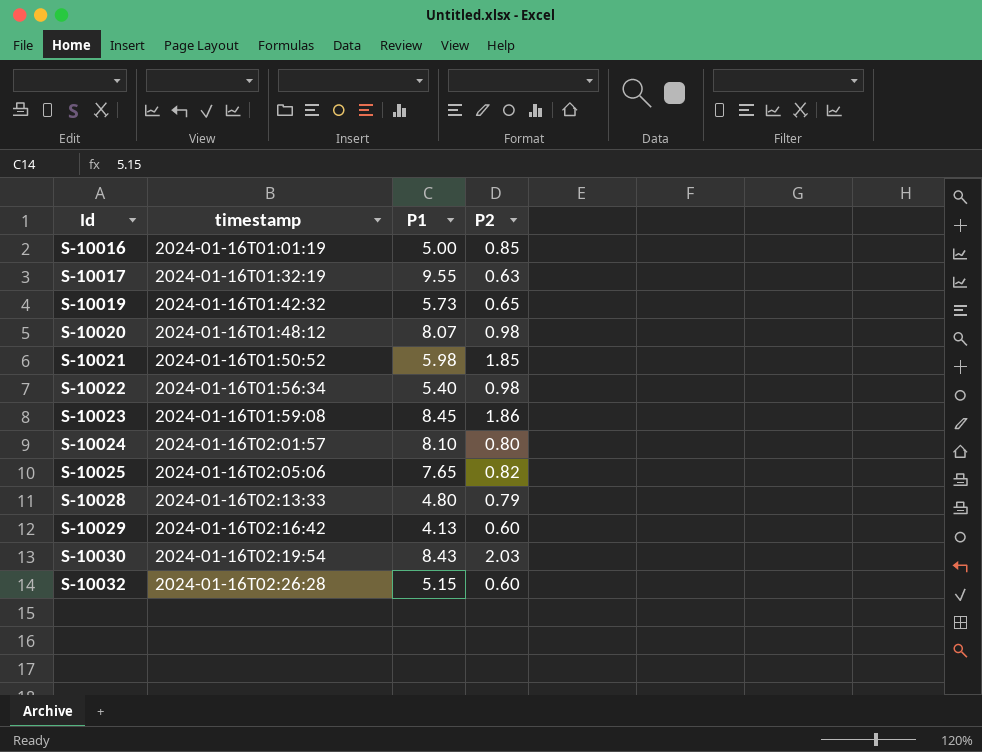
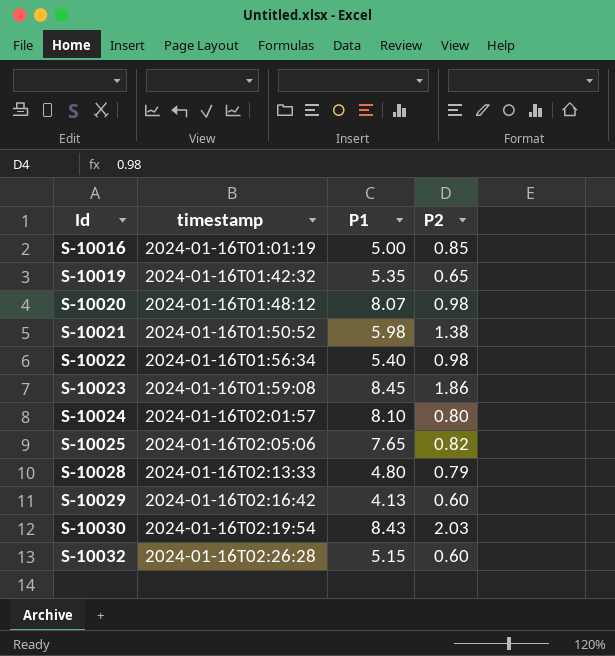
row S-10017: 2024-01-16T01:32:19 | 9.55 | 0.63 -> none
S-10019 | P1: 5.73 -> 5.35
S-10021 | P2: 1.85 -> 1.38

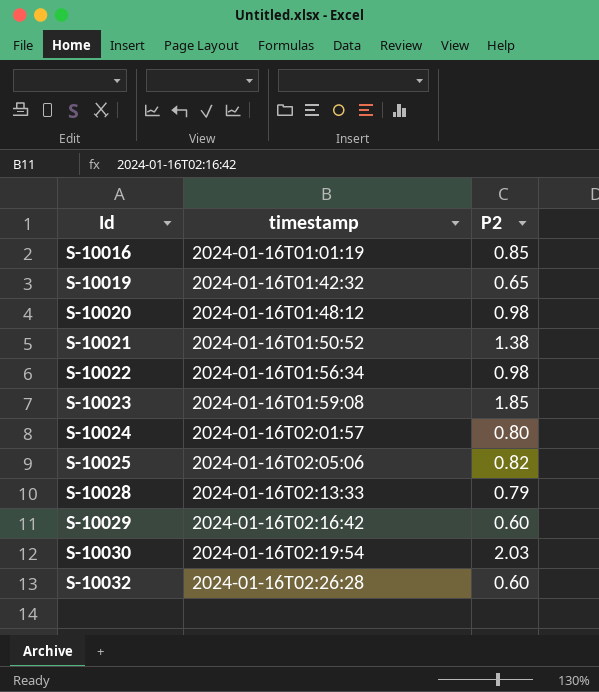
column P1 | position: 3 -> none
S-10023 | P2: 1.86 -> 1.85

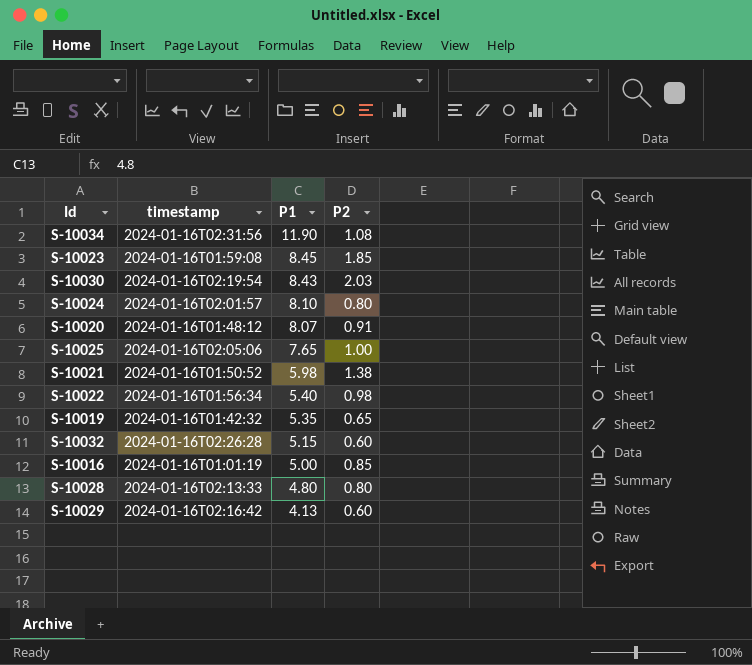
row order: Id ascending -> P1 descending
column P1 | position: none -> 3
row S-10034: none -> 2024-01-16T02:31:56 | 11.90 | 1.08
S-10020 | P2: 0.98 -> 0.91
S-10025 | P2: 0.82 -> 1.00
S-10028 | P2: 0.79 -> 0.80

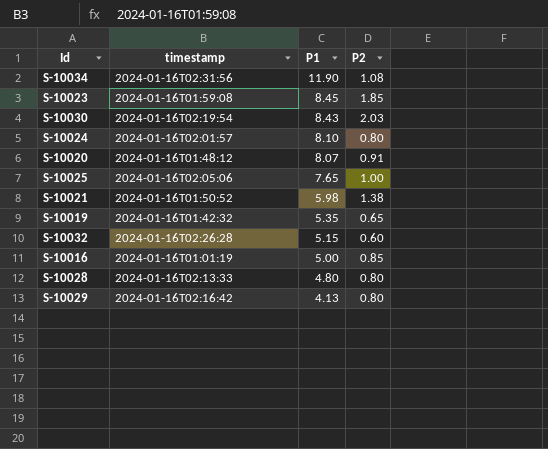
row S-10022: 2024-01-16T01:56:34 | 5.40 | 0.98 -> none
S-10029 | P2: 0.60 -> 0.80

